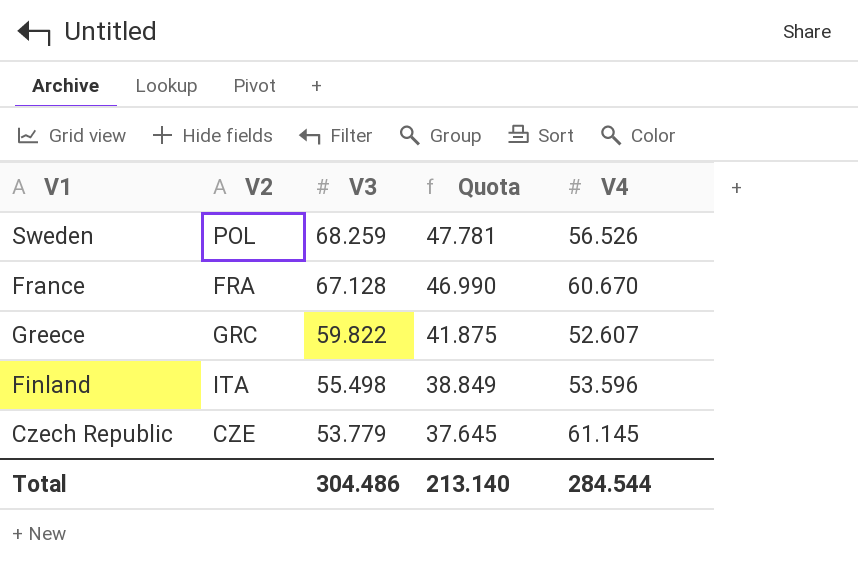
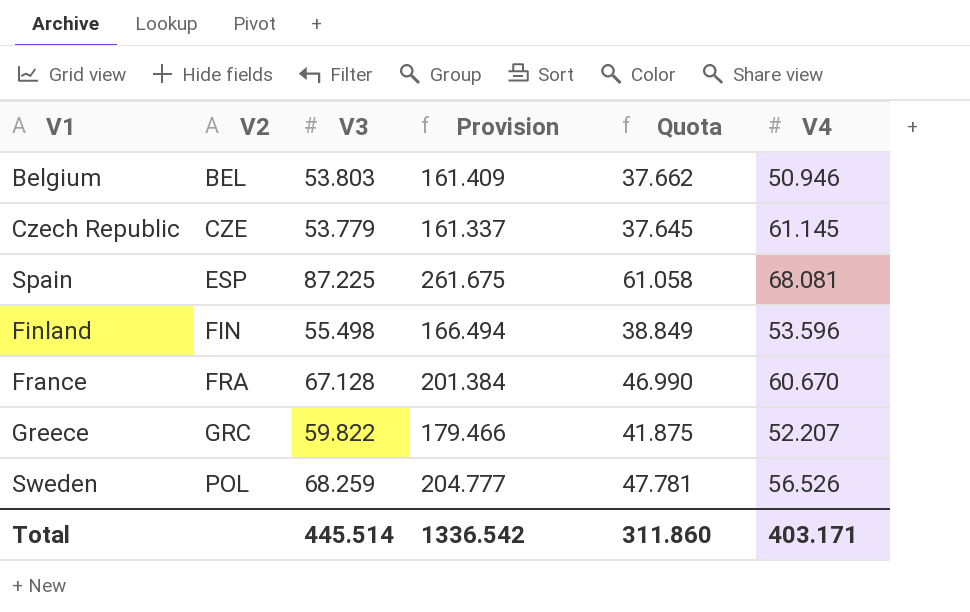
row order: V3 descending -> V2 ascending
column Provision | formula: none -> [V3] * 3
row Belgium: none -> BEL | 53.803 | 161.409 | 37.662 | 50.946
row Spain: none -> ESP | 87.225 | 261.675 | 61.058 | 68.081
Finland | V2: ITA -> FIN
Greece | V4: 52.607 -> 52.207
Total | V3: 304.486 -> 445.514
Total | Quota: 213.140 -> 311.860
Total | V4: 284.544 -> 403.171

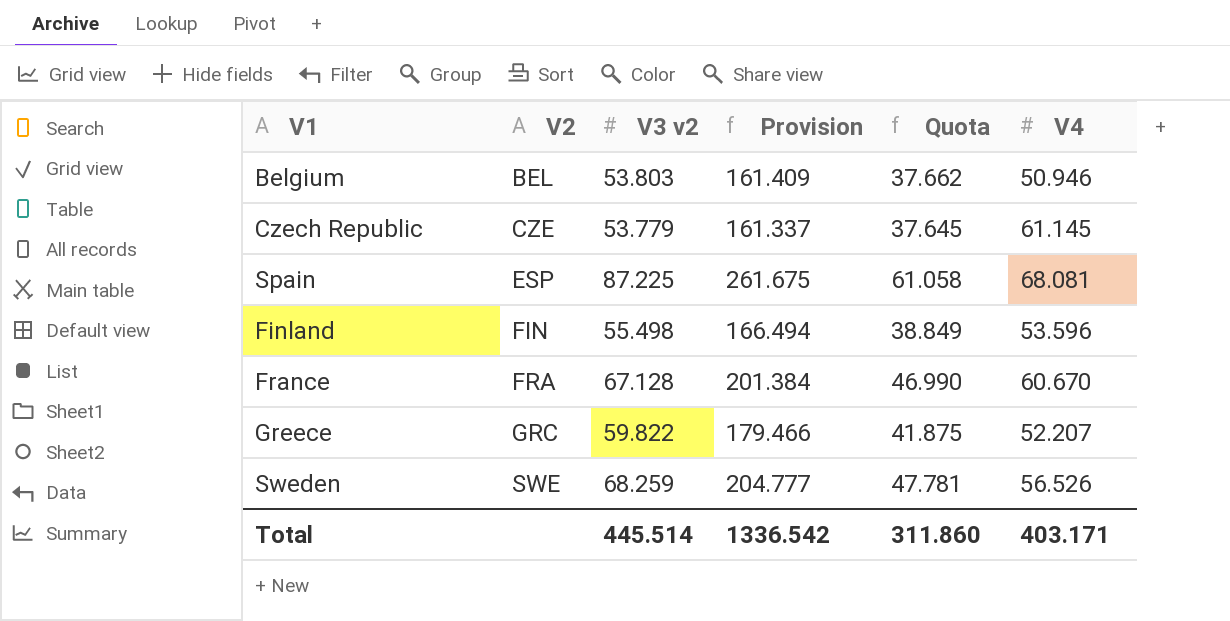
column name: V3 -> V3 v2
Sweden | V2: POL -> SWE

